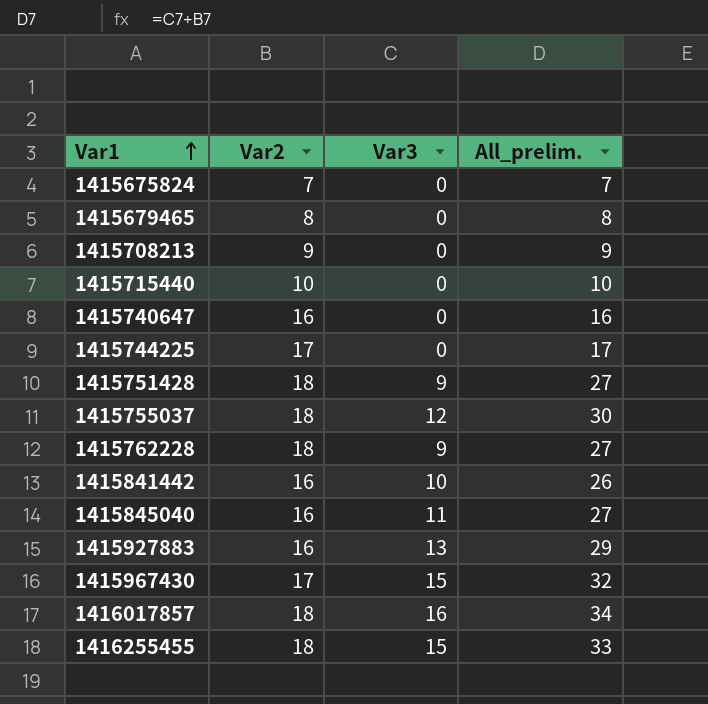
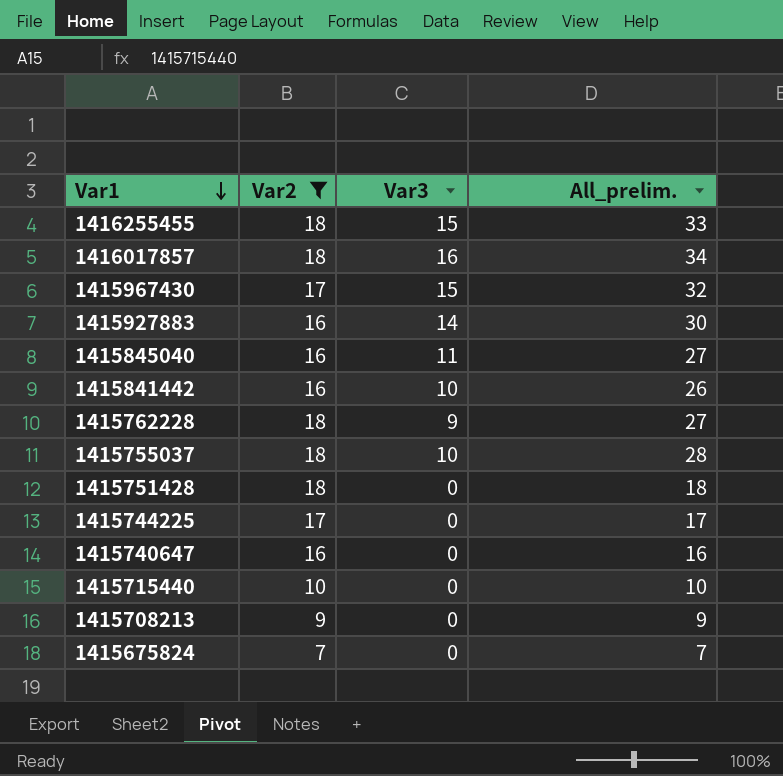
filter: none -> Var2 != 8
row order: Var1 ascending -> Var1 descending
1415927883 | Var3: 13 -> 14
1415927883 | All_prelim.: 29 -> 30
1415755037 | Var3: 12 -> 10
1415755037 | All_prelim.: 30 -> 28
1415751428 | Var3: 9 -> 0
1415751428 | All_prelim.: 27 -> 18

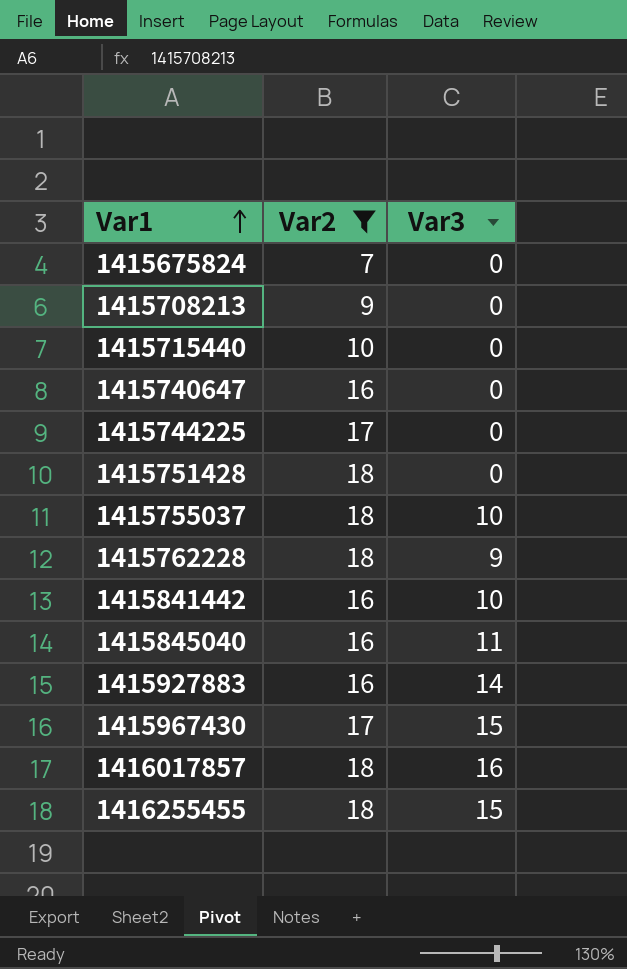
row order: Var1 descending -> Var1 ascending
column All_prelim. | formula: [Var2] + [Var3] -> none

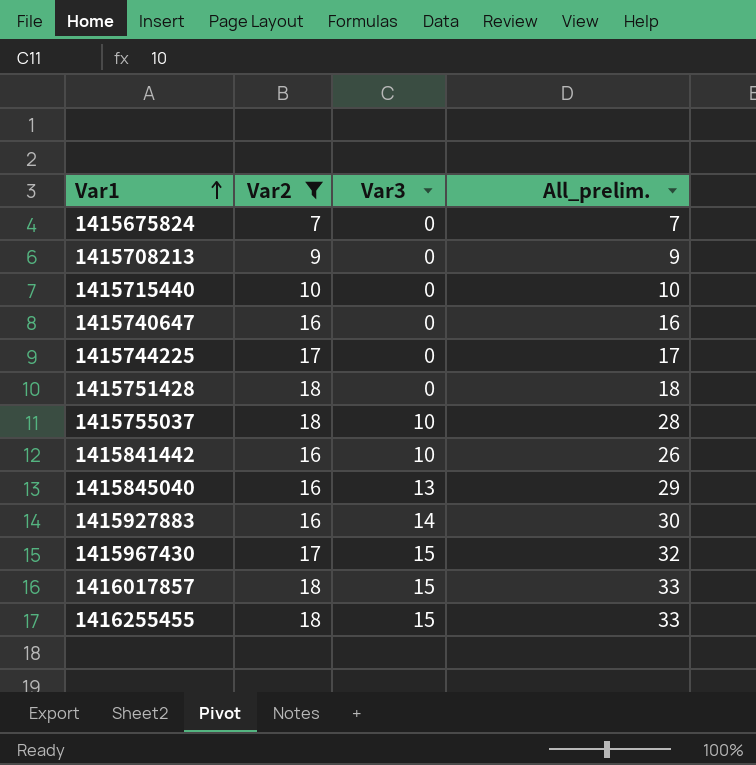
column All_prelim. | formula: none -> [Var2] + [Var3]
row 1415762228: 18 | 9 -> none
1415845040 | Var3: 11 -> 13
1416017857 | Var3: 16 -> 15

